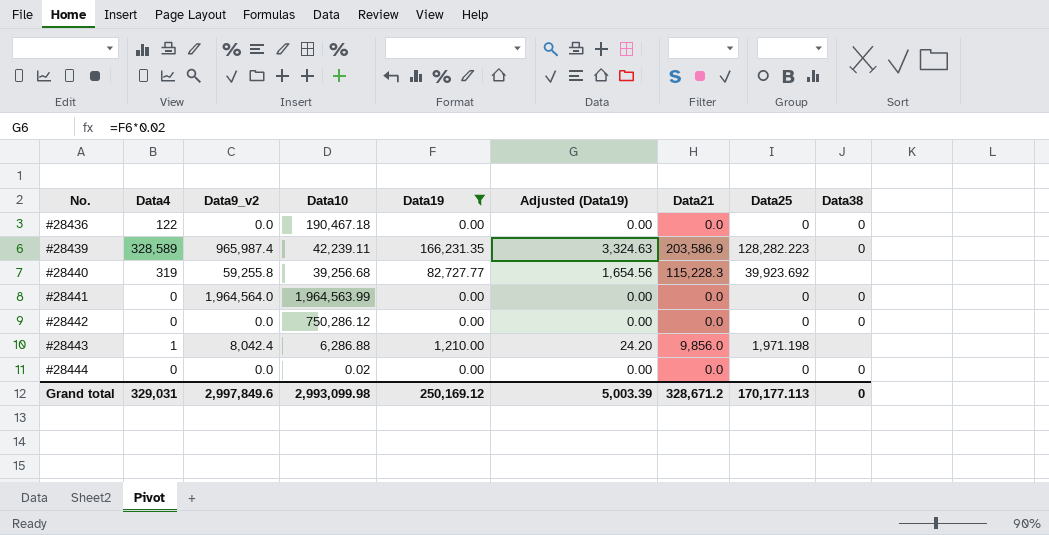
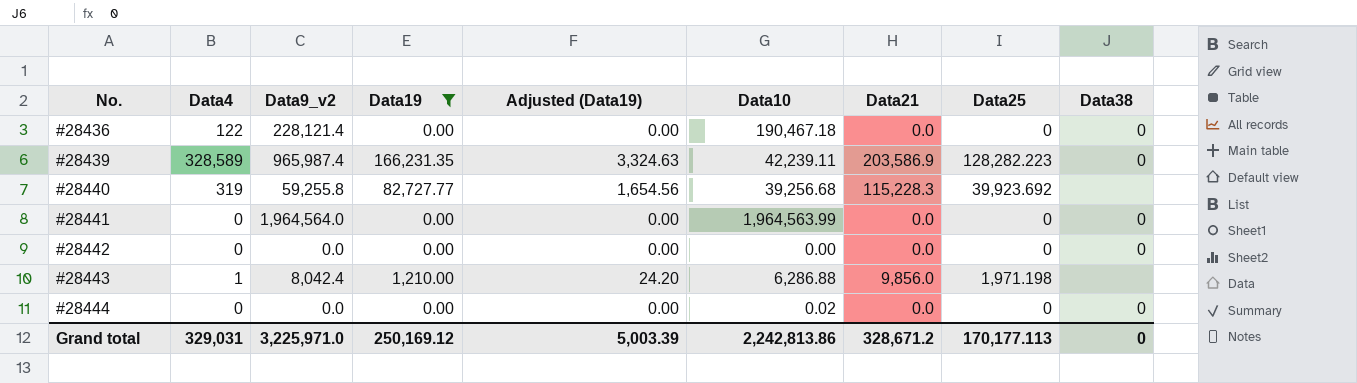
column Data10 | position: 4 -> 6
#28436 | Data9_v2: 0.0 -> 228,121.4
#28442 | Data10: 750,286.12 -> 0.00
Grand total | Data9_v2: 2,997,849.6 -> 3,225,971.0
Grand total | Data10: 2,993,099.98 -> 2,242,813.86

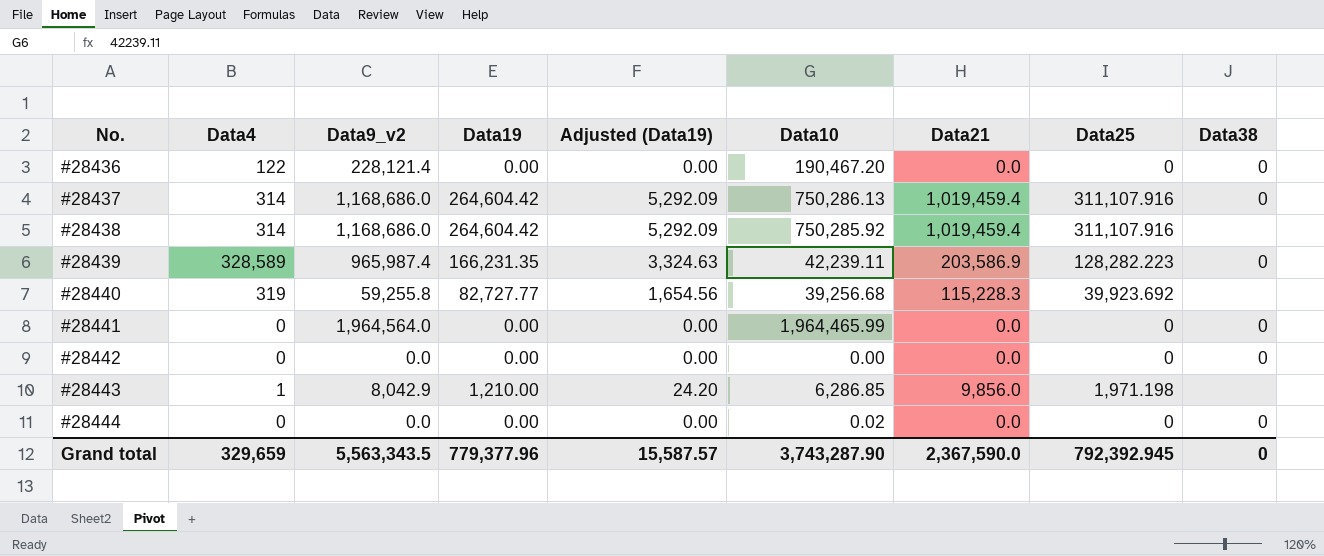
filter: Data19 != 264,604.42 -> none
#28436 | Data10: 190,467.18 -> 190,467.20
#28441 | Data10: 1,964,563.99 -> 1,964,465.99
#28443 | Data9_v2: 8,042.4 -> 8,042.9
#28443 | Data10: 6,286.88 -> 6,286.85
Grand total | Data4: 329,031 -> 329,659
Grand total | Data9_v2: 3,225,971.0 -> 5,563,343.5
Grand total | Data19: 250,169.12 -> 779,377.96
Grand total | Adjusted (Data19): 5,003.39 -> 15,587.57
Grand total | Data10: 2,242,813.86 -> 3,743,287.90
Grand total | Data21: 328,671.2 -> 2,367,590.0
Grand total | Data25: 170,177.113 -> 792,392.945

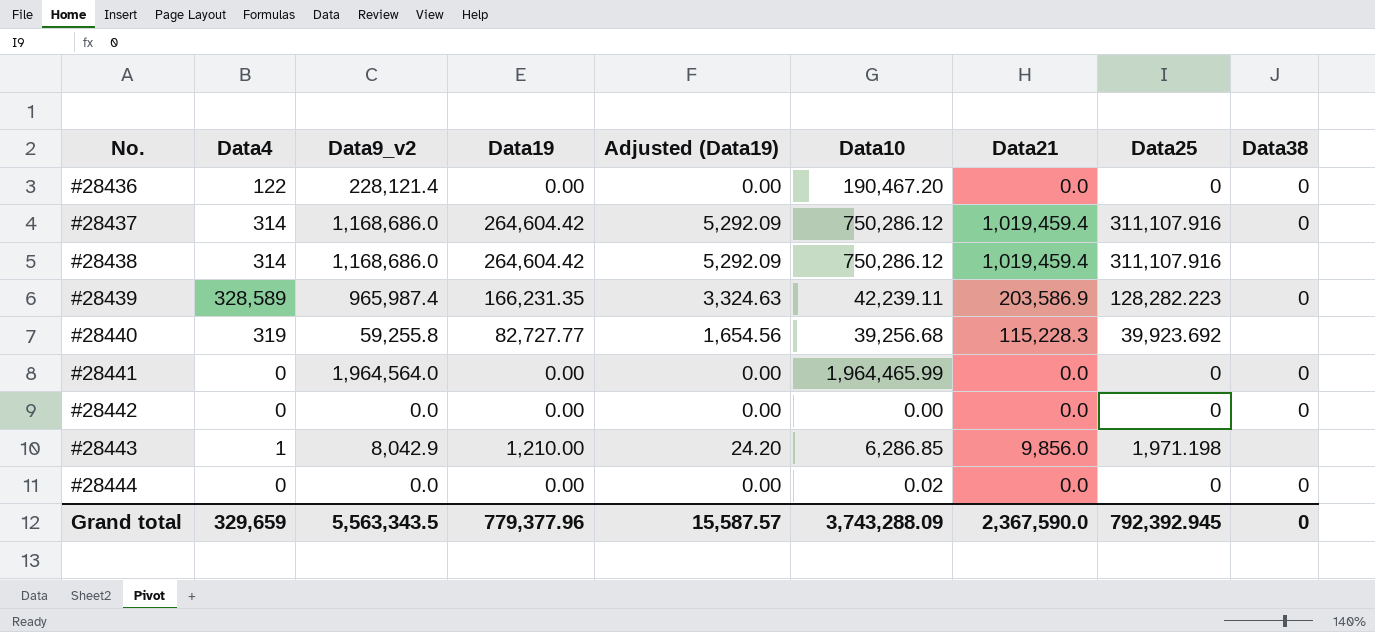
#28437 | Data10: 750,286.13 -> 750,286.12
#28438 | Data10: 750,285.92 -> 750,286.12
Grand total | Data10: 3,743,287.90 -> 3,743,288.09

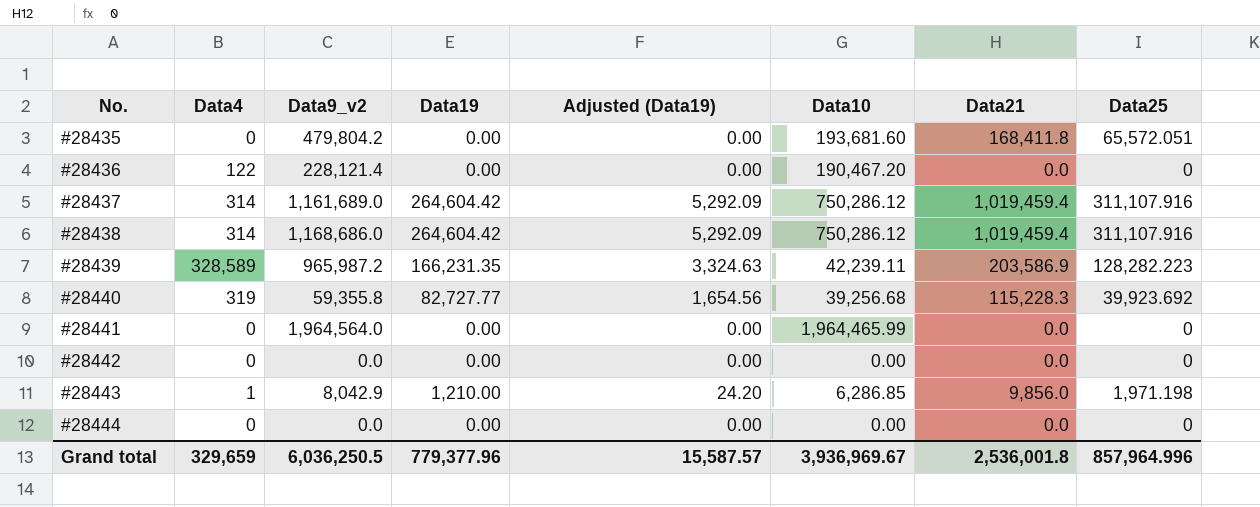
column Data38 | position: 9 -> none
row #28435: none -> 0 | 479,804.2 | 0.00 | 0.00 | 193,681.60 | 168,411.8 | 65,572.051
#28437 | Data9_v2: 1,168,686.0 -> 1,161,689.0
#28439 | Data9_v2: 965,987.4 -> 965,987.2
#28440 | Data9_v2: 59,255.8 -> 59,355.8
#28444 | Data10: 0.02 -> 0.00
Grand total | Data9_v2: 5,563,343.5 -> 6,036,250.5
Grand total | Data10: 3,743,288.09 -> 3,936,969.67
Grand total | Data21: 2,367,590.0 -> 2,536,001.8
Grand total | Data25: 792,392.945 -> 857,964.996

